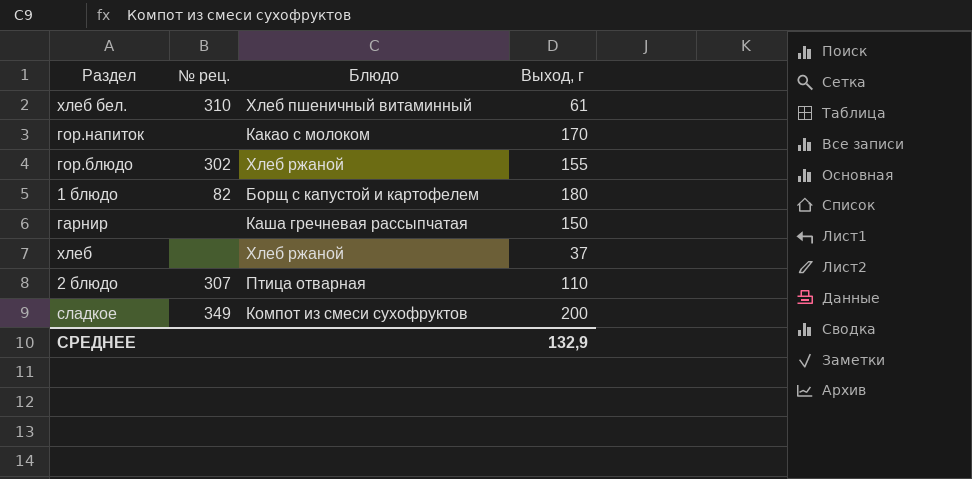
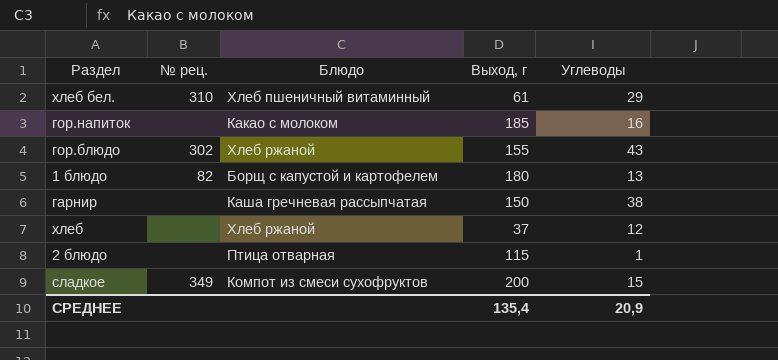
column Углеводы | position: none -> 5
гор.напиток | Выход, г: 170 -> 185
2 блюдо | № рец.: 307 -> none
2 блюдо | Выход, г: 110 -> 115
СРЕДНЕЕ | Выход, г: 132,9 -> 135,4

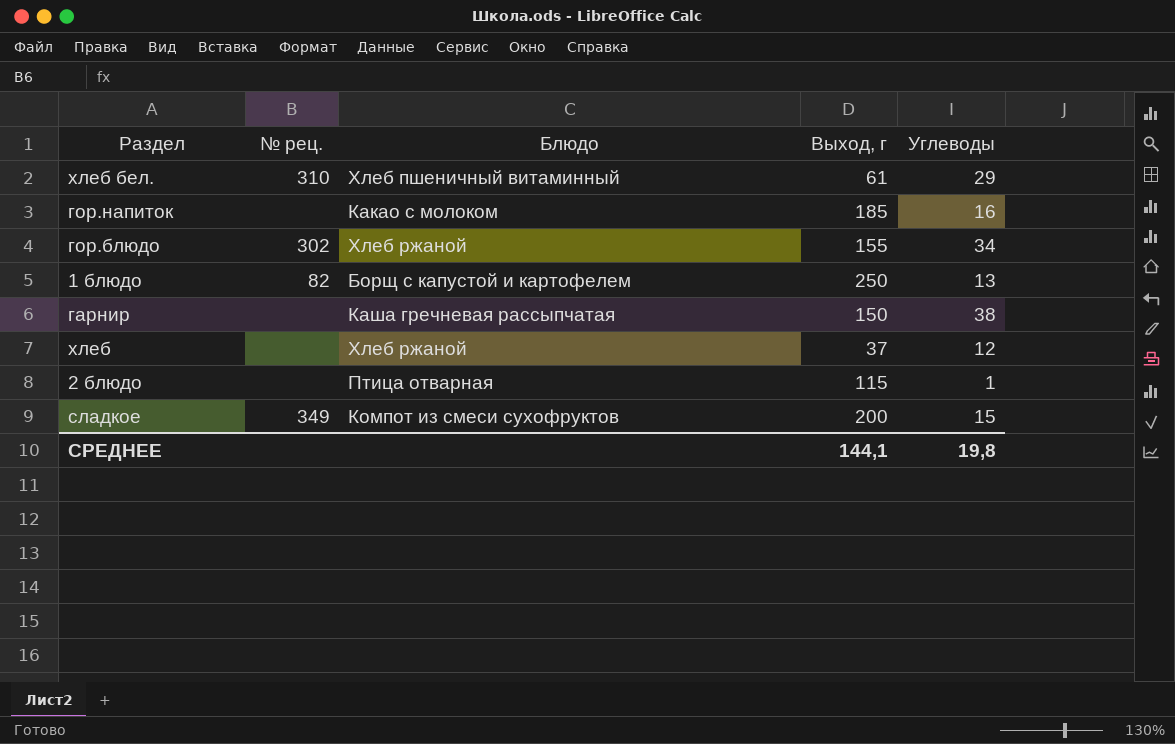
гор.блюдо | Углеводы: 43 -> 34
1 блюдо | Выход, г: 180 -> 250
СРЕДНЕЕ | Выход, г: 135,4 -> 144,1
СРЕДНЕЕ | Углеводы: 20,9 -> 19,8

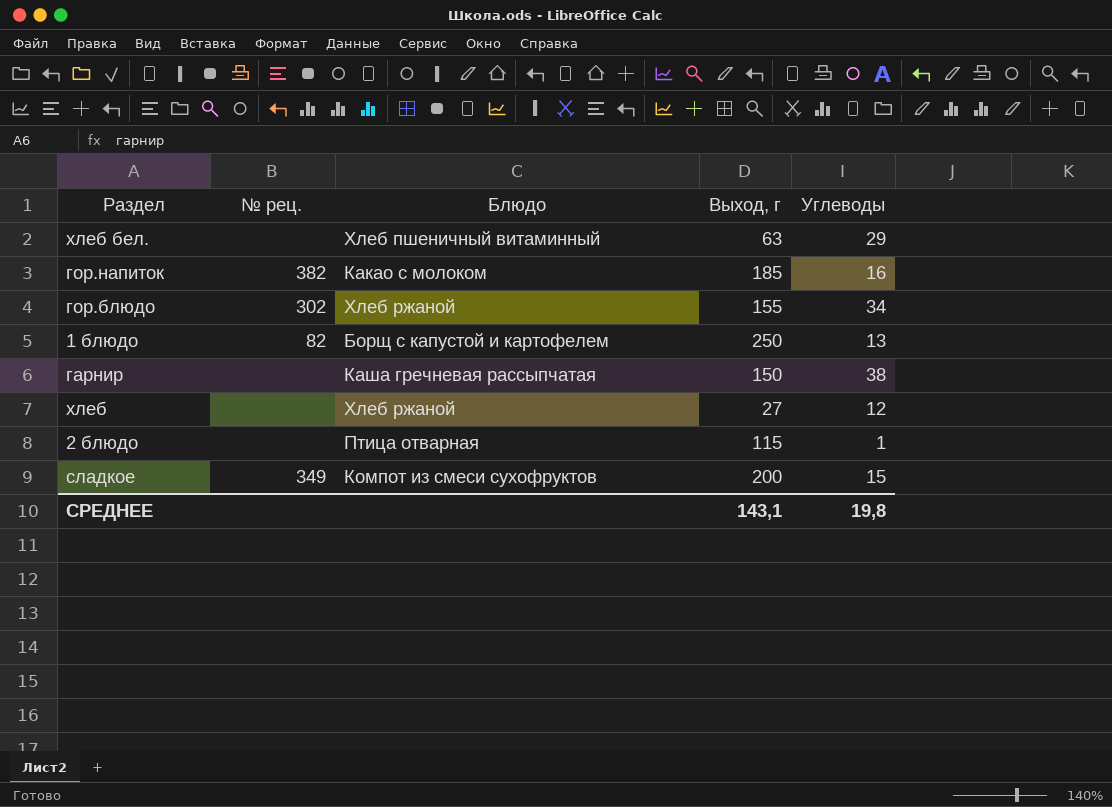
хлеб бел. | № рец.: 310 -> none
хлеб бел. | Выход, г: 61 -> 63
гор.напиток | № рец.: none -> 382
хлеб | Выход, г: 37 -> 27
СРЕДНЕЕ | Выход, г: 144,1 -> 143,1

